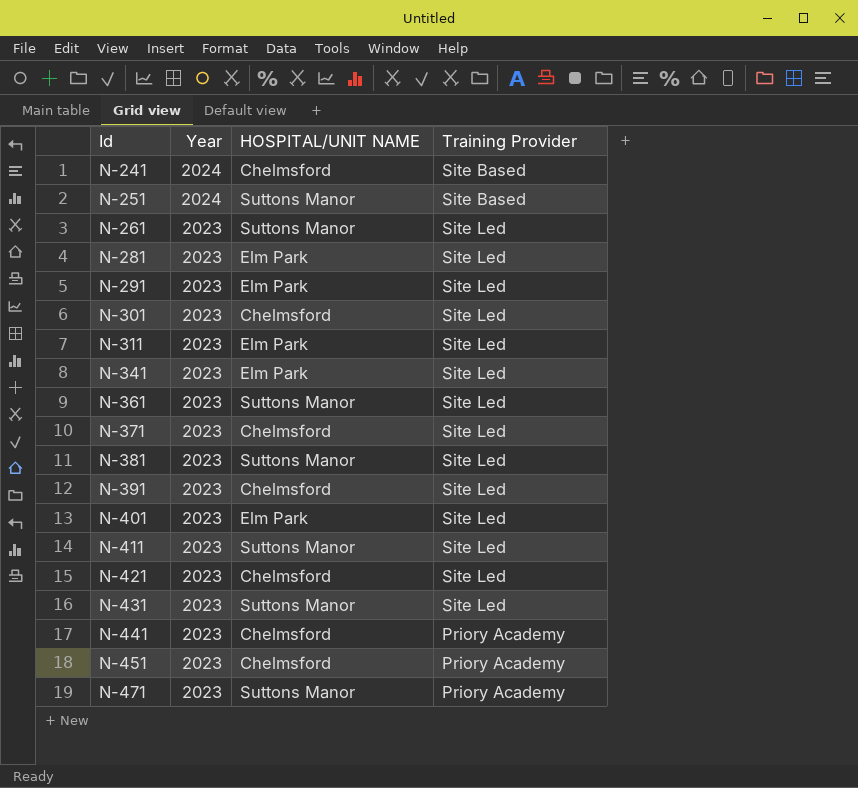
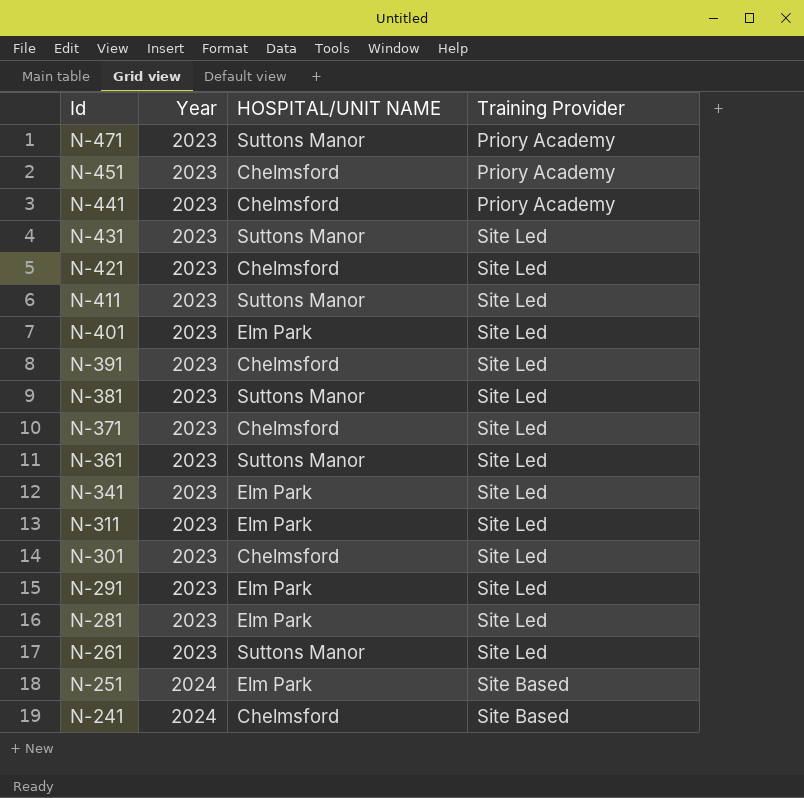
row order: Id ascending -> Id descending
N-251 | HOSPITAL/UNIT NAME: Suttons Manor -> Elm Park

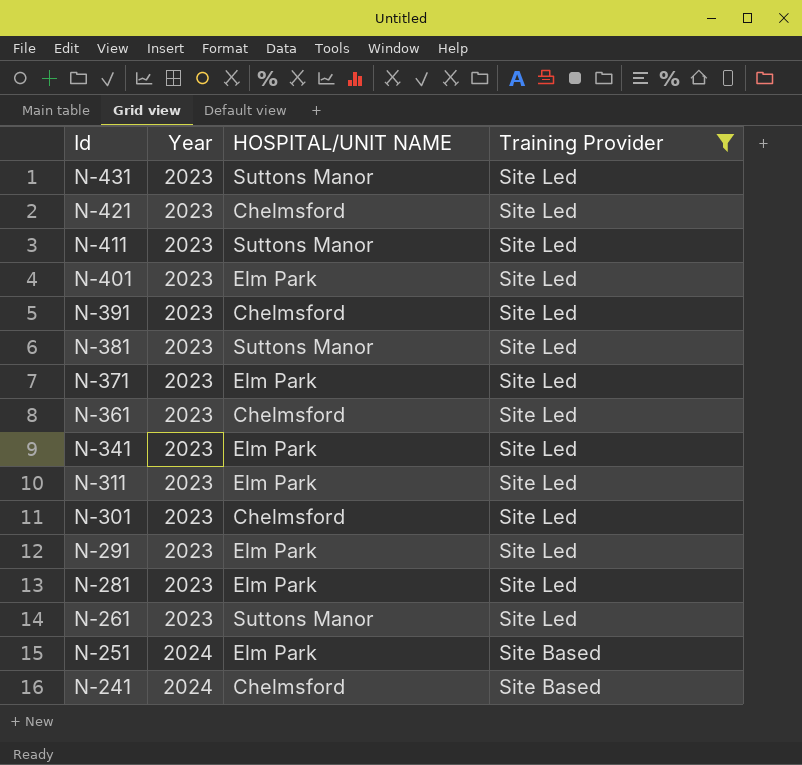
filter: none -> Training Provider != Priory Academy
N-371 | HOSPITAL/UNIT NAME: Chelmsford -> Elm Park
N-361 | HOSPITAL/UNIT NAME: Suttons Manor -> Chelmsford

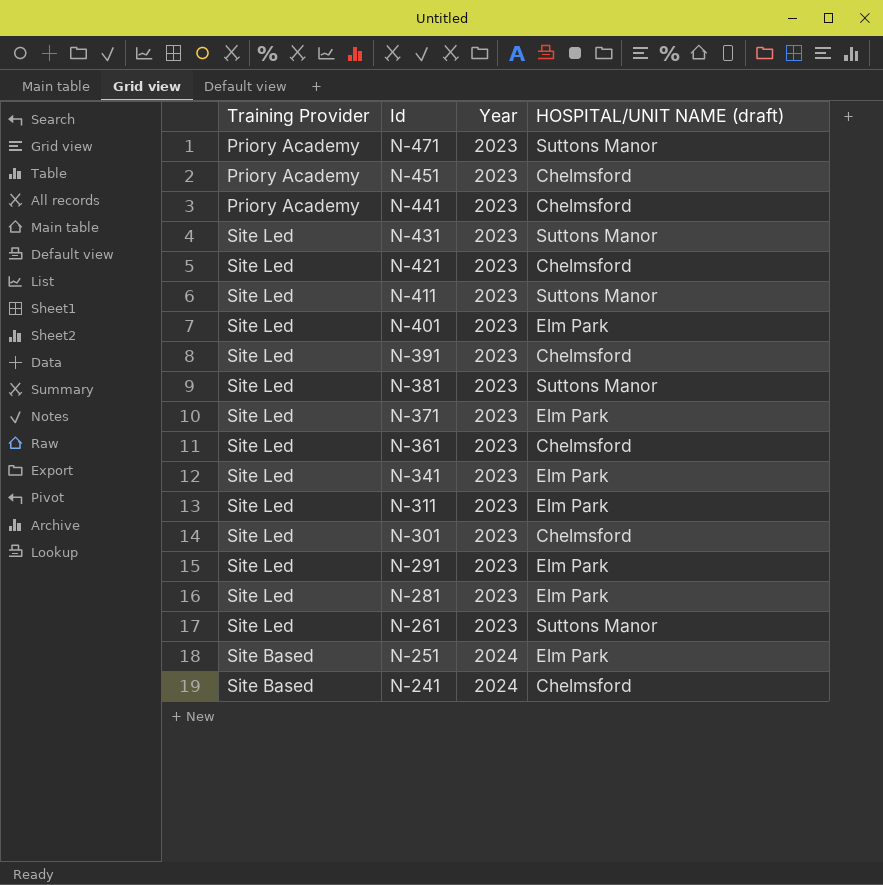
filter: Training Provider != Priory Academy -> none
column Training Provider | position: 4 -> 1
column name: HOSPITAL/UNIT NAME -> HOSPITAL/UNIT NAME (draft)

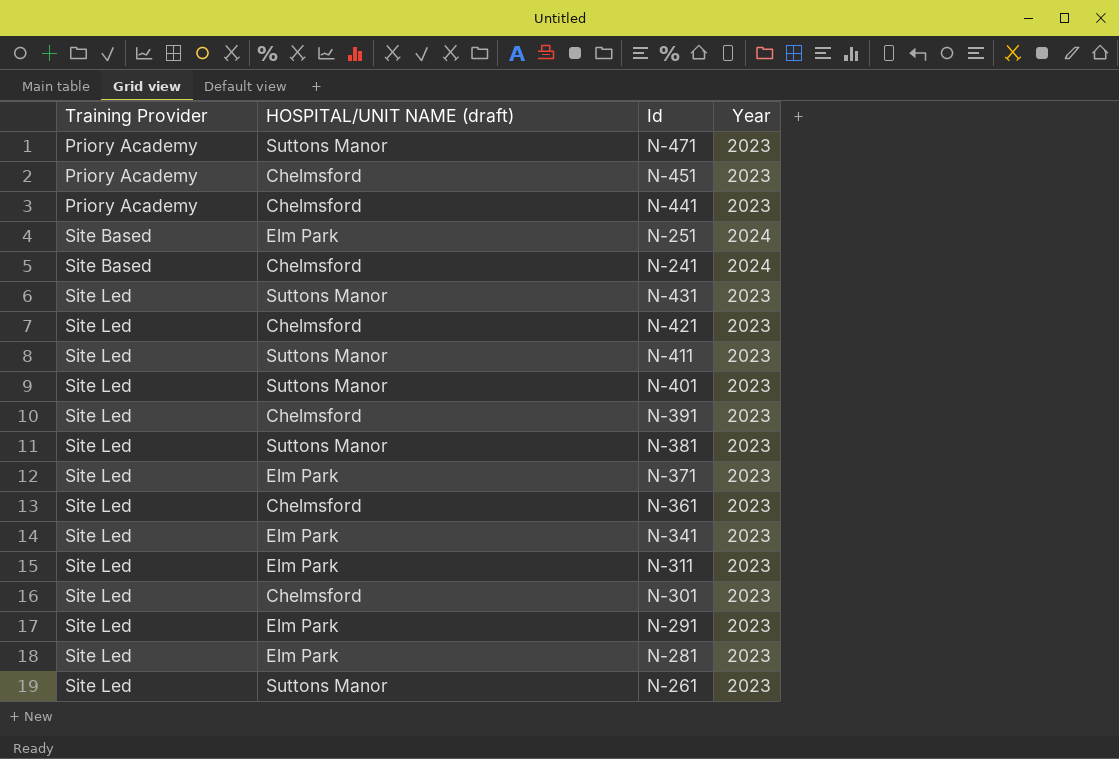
row order: Id descending -> Training Provider ascending
column HOSPITAL/UNIT NAME (draft) | position: 4 -> 2
N-401 | HOSPITAL/UNIT NAME (draft): Elm Park -> Suttons Manor

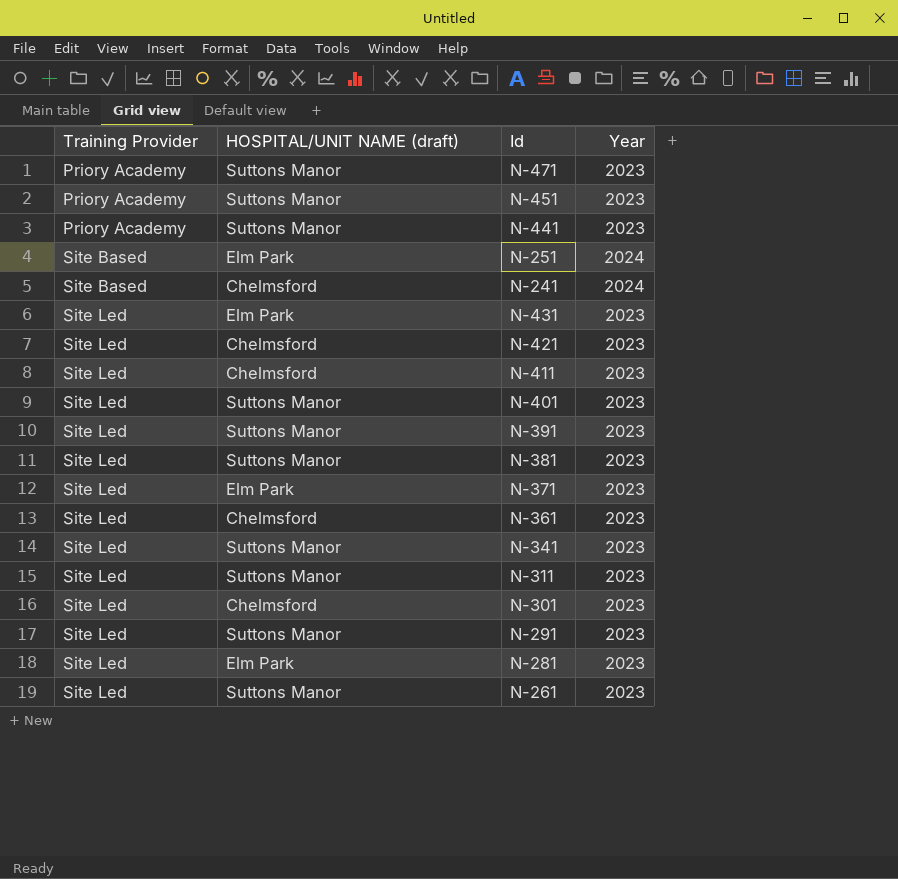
N-451 | HOSPITAL/UNIT NAME (draft): Chelmsford -> Suttons Manor
N-441 | HOSPITAL/UNIT NAME (draft): Chelmsford -> Suttons Manor
N-431 | HOSPITAL/UNIT NAME (draft): Suttons Manor -> Elm Park
N-411 | HOSPITAL/UNIT NAME (draft): Suttons Manor -> Chelmsford
N-391 | HOSPITAL/UNIT NAME (draft): Chelmsford -> Suttons Manor
N-341 | HOSPITAL/UNIT NAME (draft): Elm Park -> Suttons Manor
N-311 | HOSPITAL/UNIT NAME (draft): Elm Park -> Suttons Manor
N-291 | HOSPITAL/UNIT NAME (draft): Elm Park -> Suttons Manor

